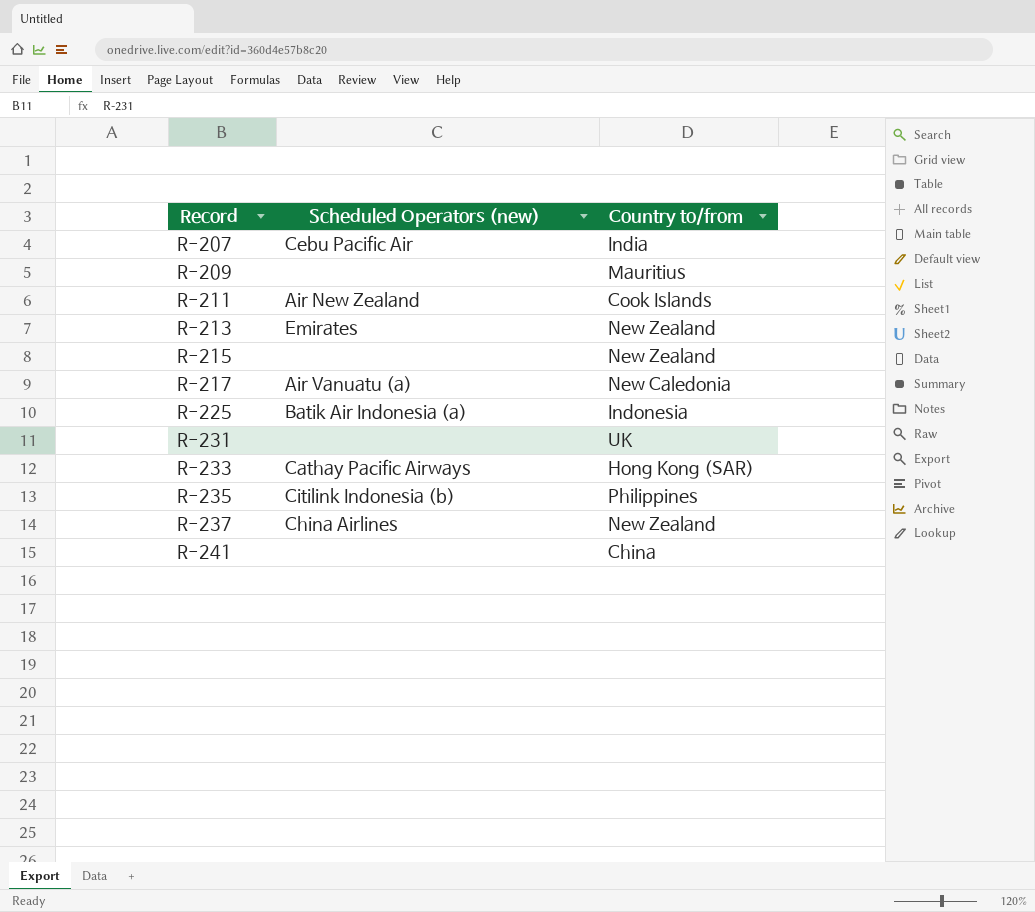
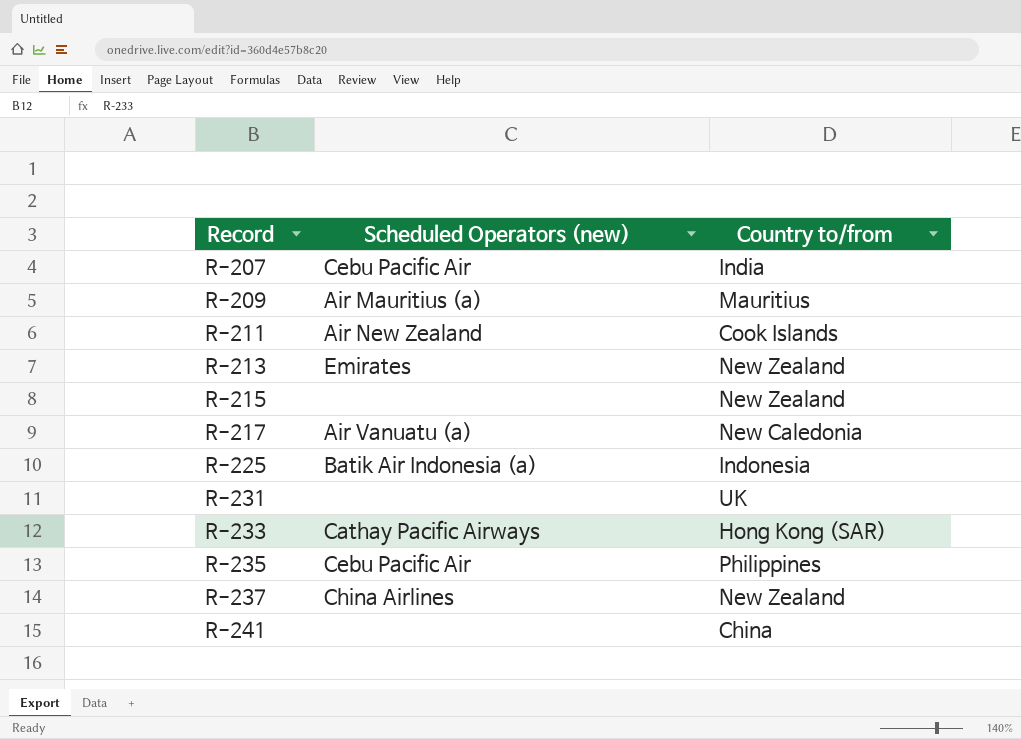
R-209 | Scheduled Operators (new): none -> Air Mauritius (a)
R-235 | Scheduled Operators (new): Citilink Indonesia (b) -> Cebu Pacific Air

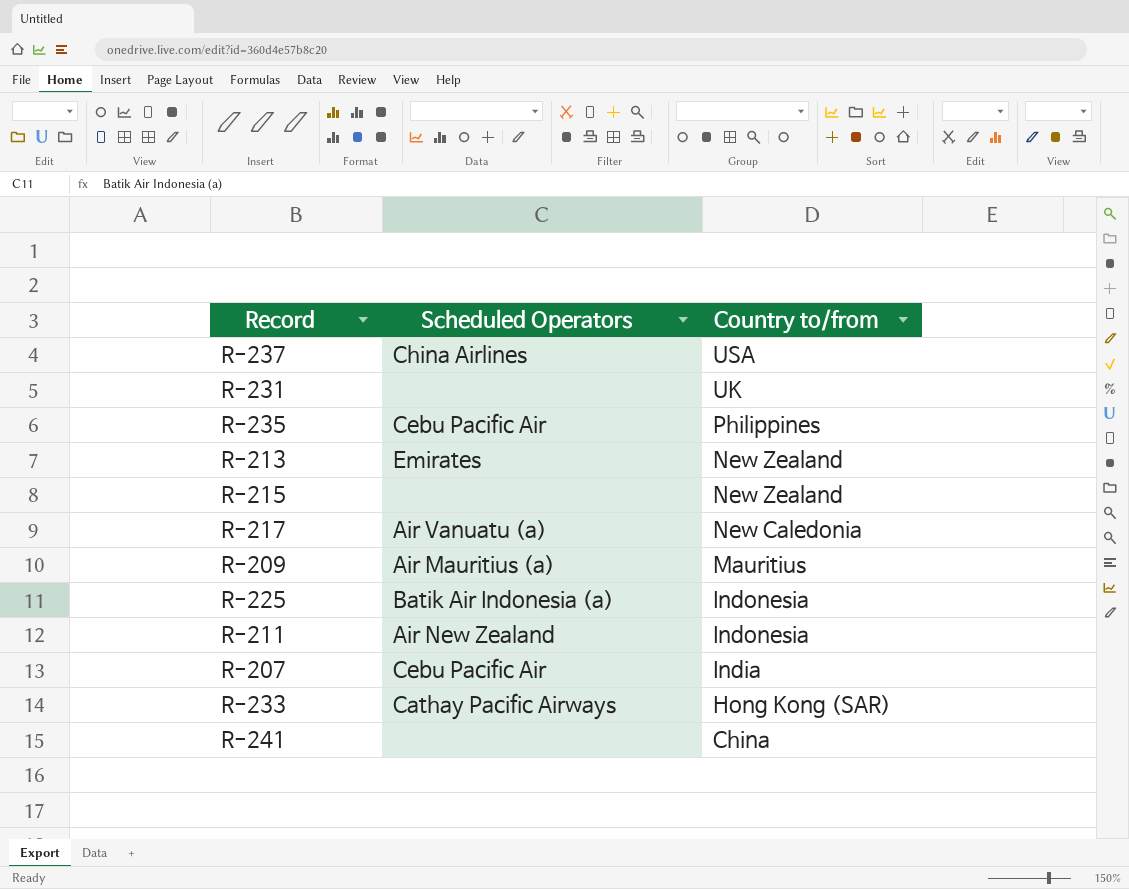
row order: Record ascending -> Country to/from descending
column name: Scheduled Operators (new) -> Scheduled Operators
R-237 | Country to/from: New Zealand -> USA
R-211 | Country to/from: Cook Islands -> Indonesia

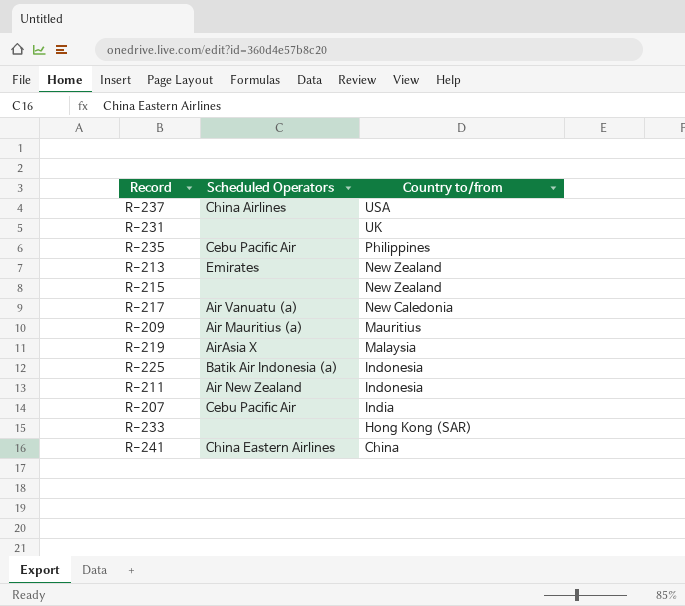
row R-219: none -> AirAsia X | Malaysia
R-233 | Scheduled Operators: Cathay Pacific Airways -> none
R-241 | Scheduled Operators: none -> China Eastern Airlines

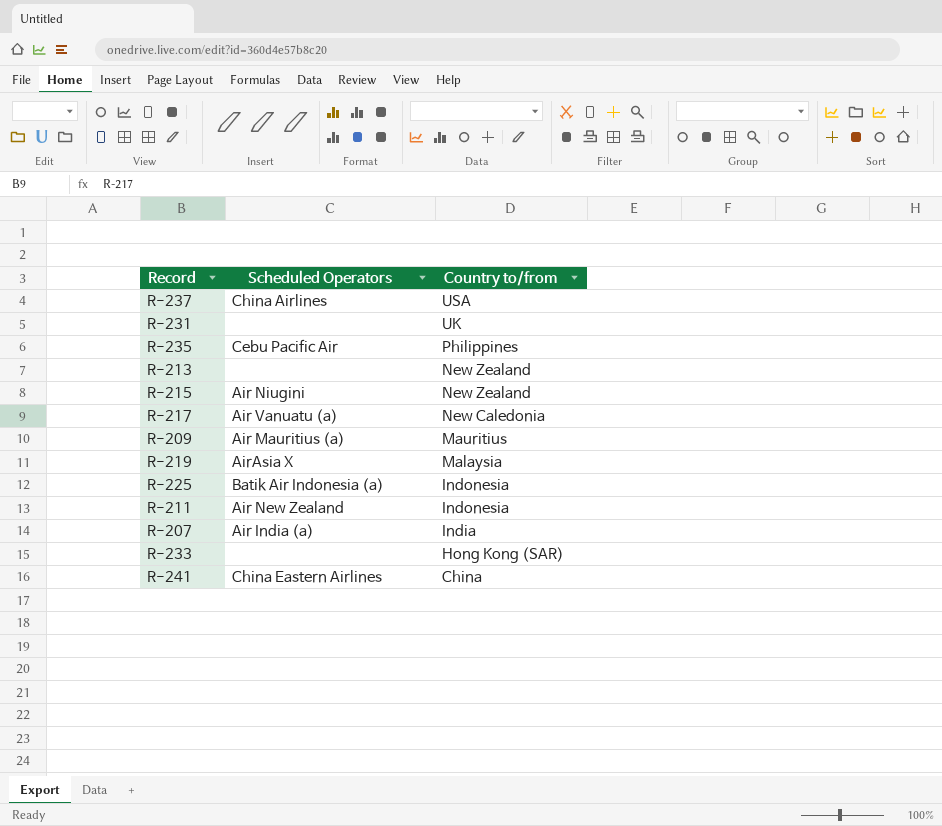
R-213 | Scheduled Operators: Emirates -> none
R-215 | Scheduled Operators: none -> Air Niugini
R-207 | Scheduled Operators: Cebu Pacific Air -> Air India (a)

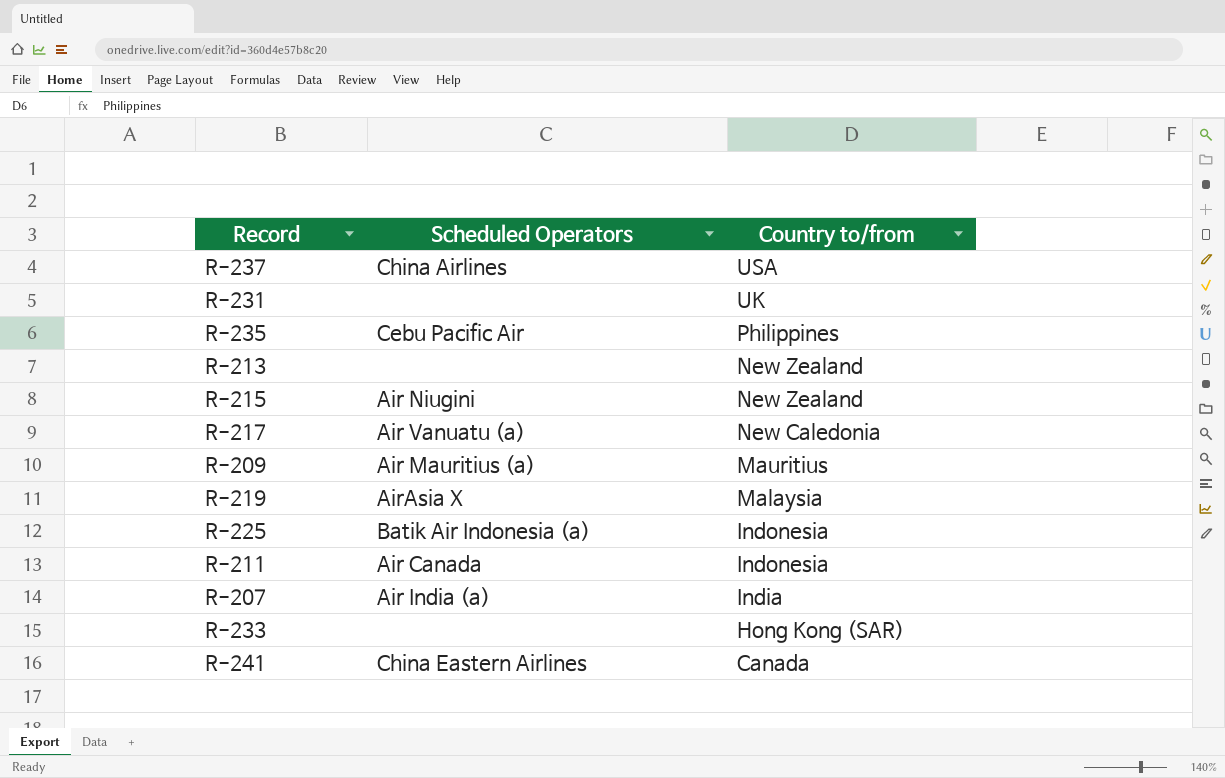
R-211 | Scheduled Operators: Air New Zealand -> Air Canada
R-241 | Country to/from: China -> Canada

